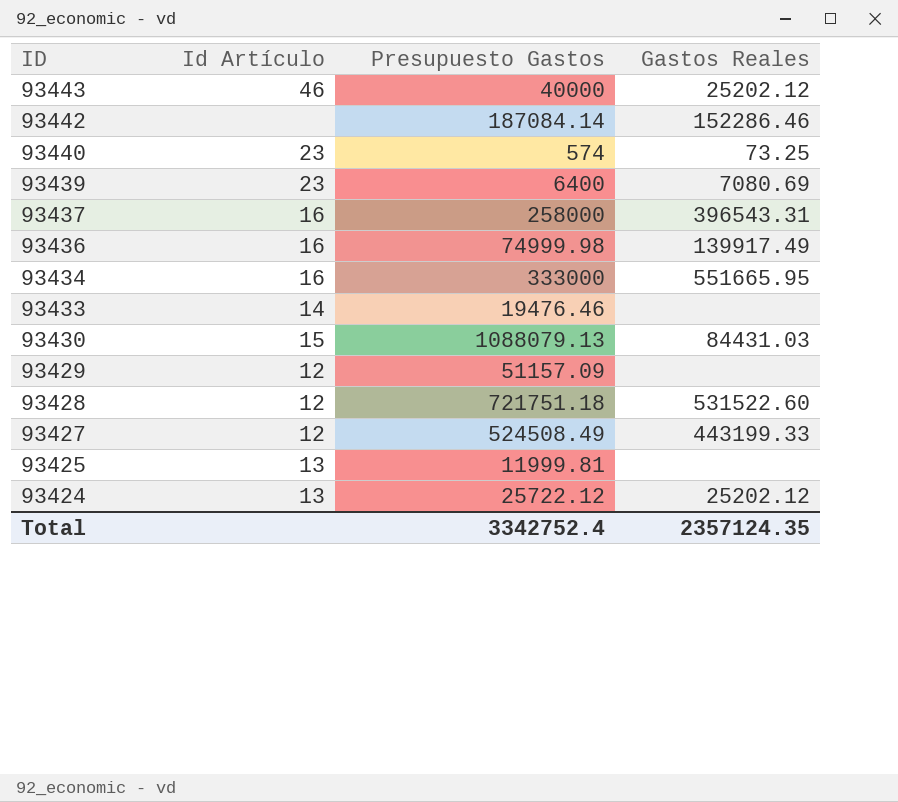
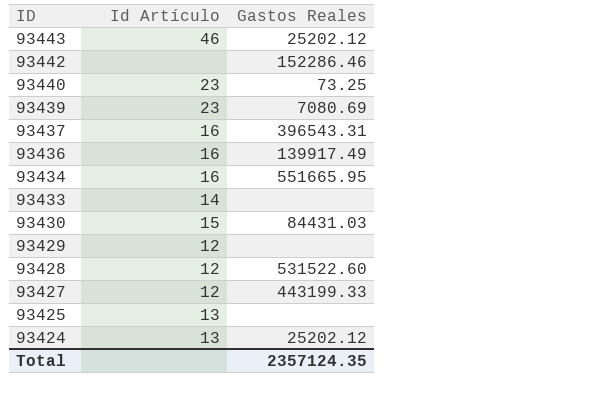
column Presupuesto Gastos | position: 3 -> none

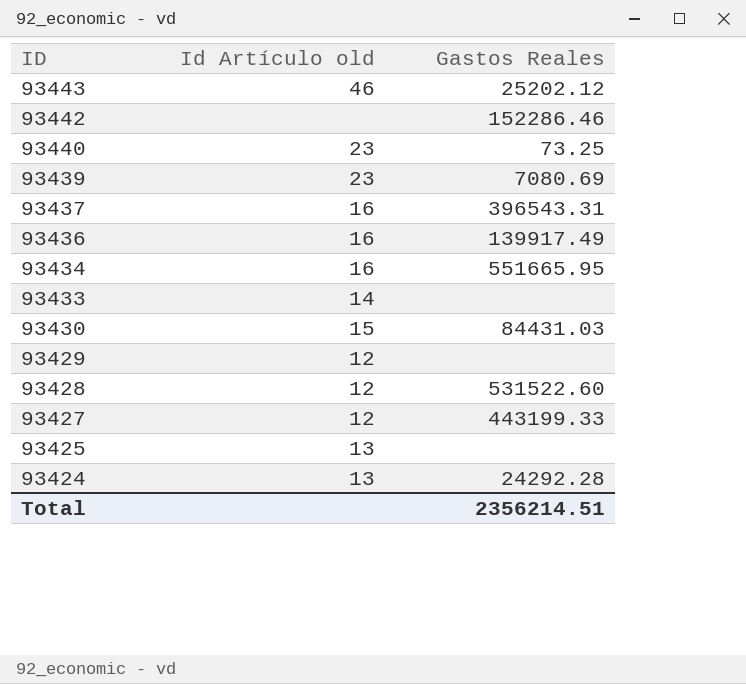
column name: Id Artículo -> Id Artículo old
93424 | Gastos Reales: 25202.12 -> 24292.28
Total | Gastos Reales: 2357124.35 -> 2356214.51

